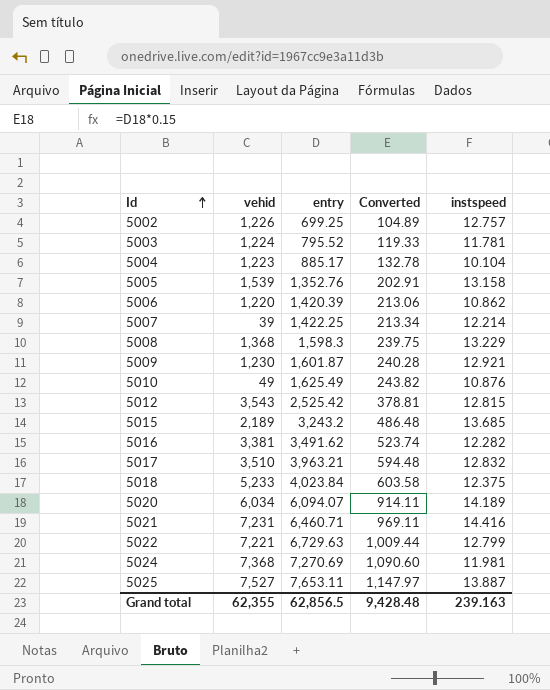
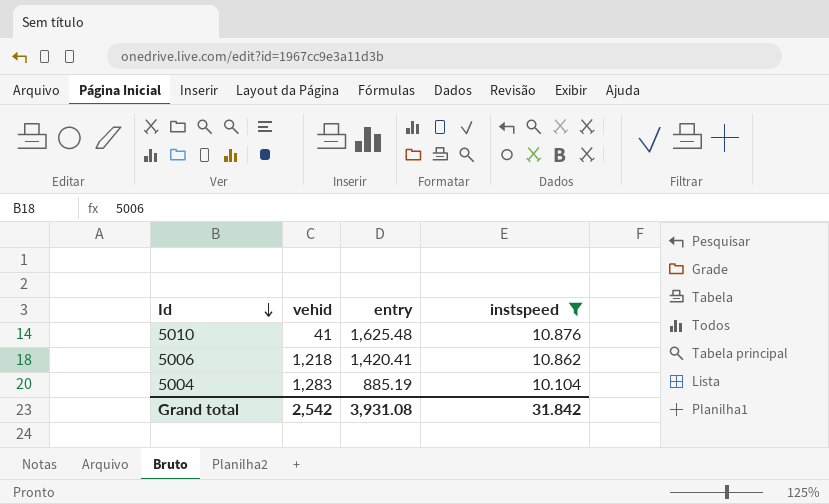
filter: none -> instspeed <= 10.876
row order: Id ascending -> Id descending
column Converted | formula: [entry] * 0.15 -> none
5010 | vehid: 49 -> 41
5010 | entry: 1,625.49 -> 1,625.48
5006 | vehid: 1,220 -> 1,218
5006 | entry: 1,420.39 -> 1,420.41
5004 | vehid: 1,223 -> 1,283
5004 | entry: 885.17 -> 885.19
Grand total | vehid: 62,355 -> 2,542
Grand total | entry: 62,856.5 -> 3,931.08
Grand total | instspeed: 239.163 -> 31.842

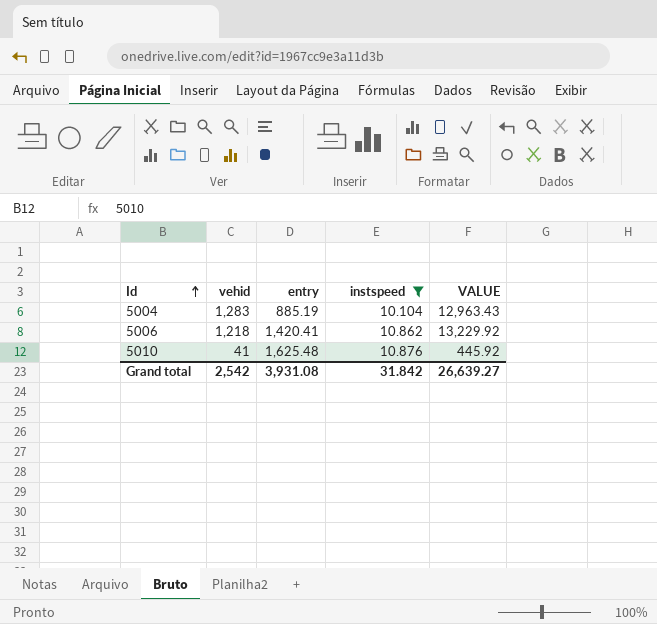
row order: Id descending -> Id ascending
column VALUE | formula: none -> [vehid] * [instspeed]

